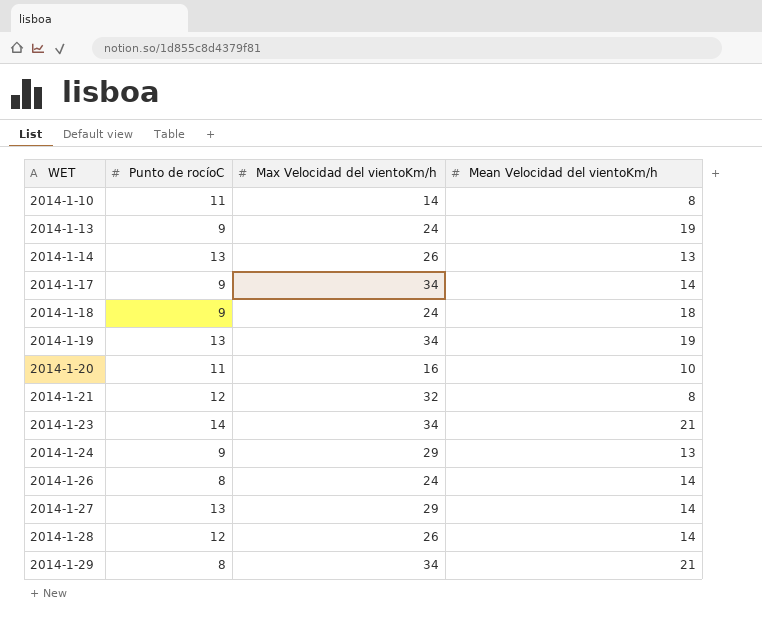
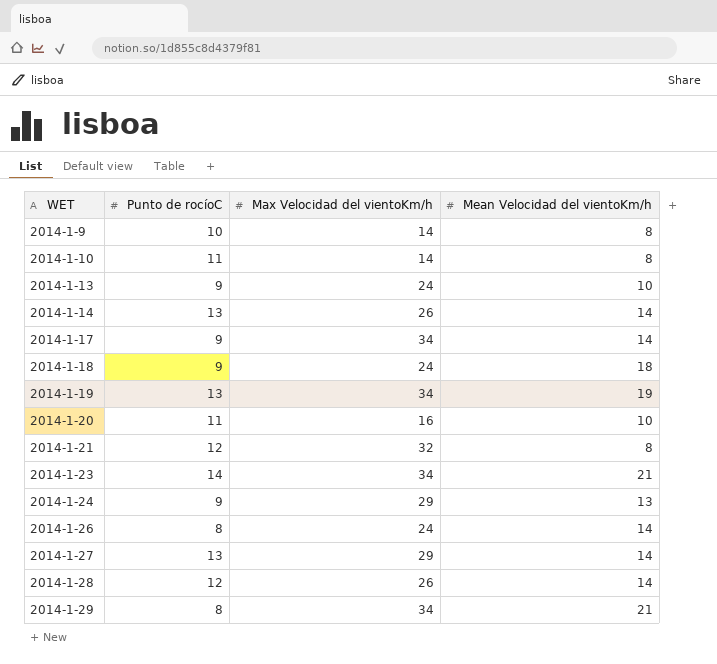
row 2014-1-9: none -> 10 | 14 | 8
2014-1-13 | Mean Velocidad del vientoKm/h: 19 -> 10
2014-1-14 | Mean Velocidad del vientoKm/h: 13 -> 14

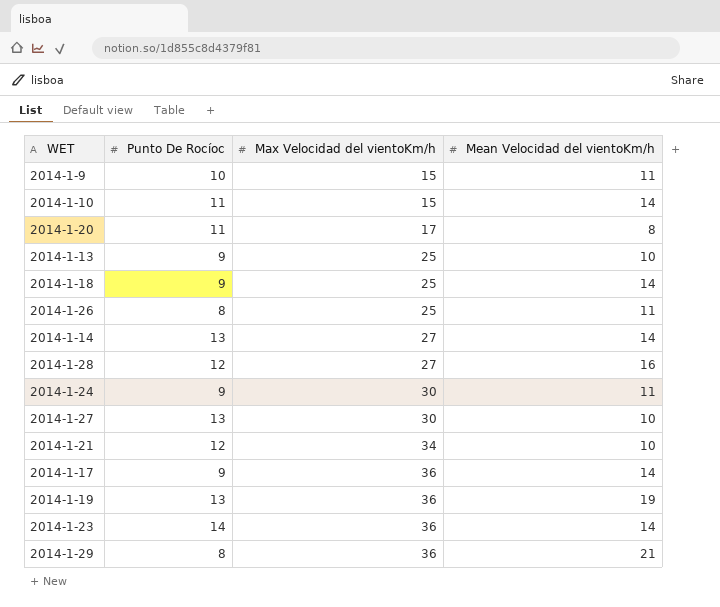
row order: WET ascending -> Max Velocidad del vientoKm/h ascending
column name: Punto de rocíoC -> Punto De Rocíoc
2014-1-9 | Max Velocidad del vientoKm/h: 14 -> 15
2014-1-9 | Mean Velocidad del vientoKm/h: 8 -> 11
2014-1-10 | Max Velocidad del vientoKm/h: 14 -> 15
2014-1-10 | Mean Velocidad del vientoKm/h: 8 -> 14
2014-1-20 | Max Velocidad del vientoKm/h: 16 -> 17
2014-1-20 | Mean Velocidad del vientoKm/h: 10 -> 8
2014-1-13 | Max Velocidad del vientoKm/h: 24 -> 25
2014-1-18 | Max Velocidad del vientoKm/h: 24 -> 25
2014-1-18 | Mean Velocidad del vientoKm/h: 18 -> 14
2014-1-26 | Max Velocidad del vientoKm/h: 24 -> 25
2014-1-26 | Mean Velocidad del vientoKm/h: 14 -> 11
2014-1-14 | Max Velocidad del vientoKm/h: 26 -> 27
2014-1-28 | Max Velocidad del vientoKm/h: 26 -> 27
2014-1-28 | Mean Velocidad del vientoKm/h: 14 -> 16
2014-1-24 | Max Velocidad del vientoKm/h: 29 -> 30
2014-1-24 | Mean Velocidad del vientoKm/h: 13 -> 11
2014-1-27 | Max Velocidad del vientoKm/h: 29 -> 30
2014-1-27 | Mean Velocidad del vientoKm/h: 14 -> 10
2014-1-21 | Max Velocidad del vientoKm/h: 32 -> 34
2014-1-21 | Mean Velocidad del vientoKm/h: 8 -> 10
2014-1-17 | Max Velocidad del vientoKm/h: 34 -> 36
2014-1-19 | Max Velocidad del vientoKm/h: 34 -> 36
2014-1-23 | Max Velocidad del vientoKm/h: 34 -> 36
2014-1-23 | Mean Velocidad del vientoKm/h: 21 -> 14
2014-1-29 | Max Velocidad del vientoKm/h: 34 -> 36

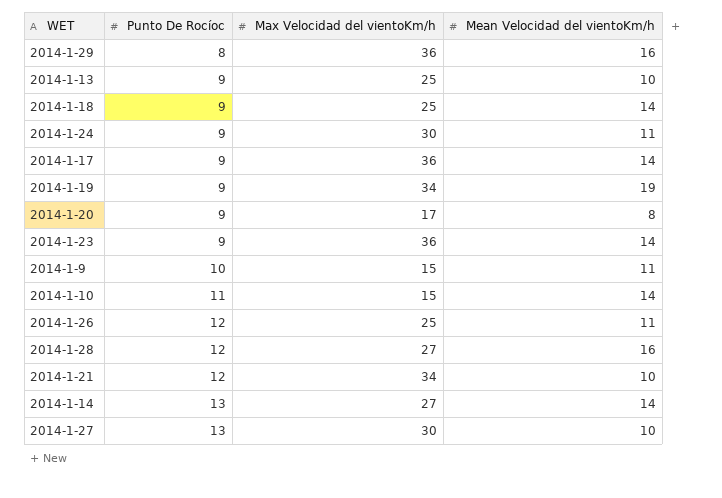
row order: Max Velocidad del vientoKm/h ascending -> Punto De Rocíoc ascending
2014-1-29 | Mean Velocidad del vientoKm/h: 21 -> 16
2014-1-19 | Punto De Rocíoc: 13 -> 9
2014-1-19 | Max Velocidad del vientoKm/h: 36 -> 34
2014-1-20 | Punto De Rocíoc: 11 -> 9
2014-1-23 | Punto De Rocíoc: 14 -> 9
2014-1-26 | Punto De Rocíoc: 8 -> 12

